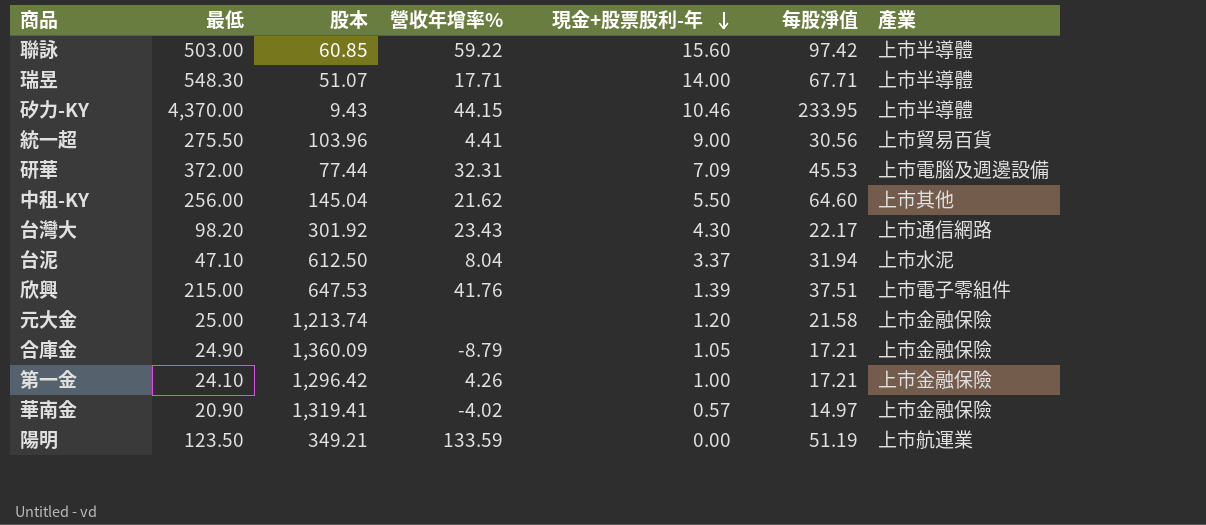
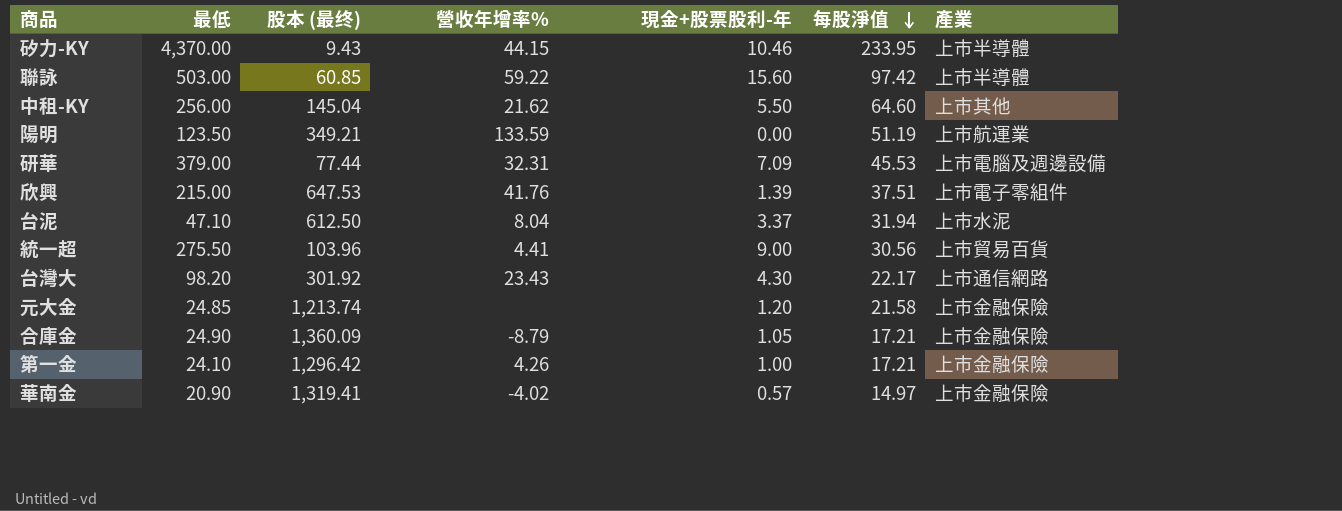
row order: 現金+股票股利-年 descending -> 每股淨值 descending
column name: 股本 -> 股本 (最终)
row 瑞昱: 548.30 | 51.07 | 17.71 | 14.00 | 67.71 | 上市半導體 -> none
研華 | 最低: 372.00 -> 379.00
元大金 | 最低: 25.00 -> 24.85

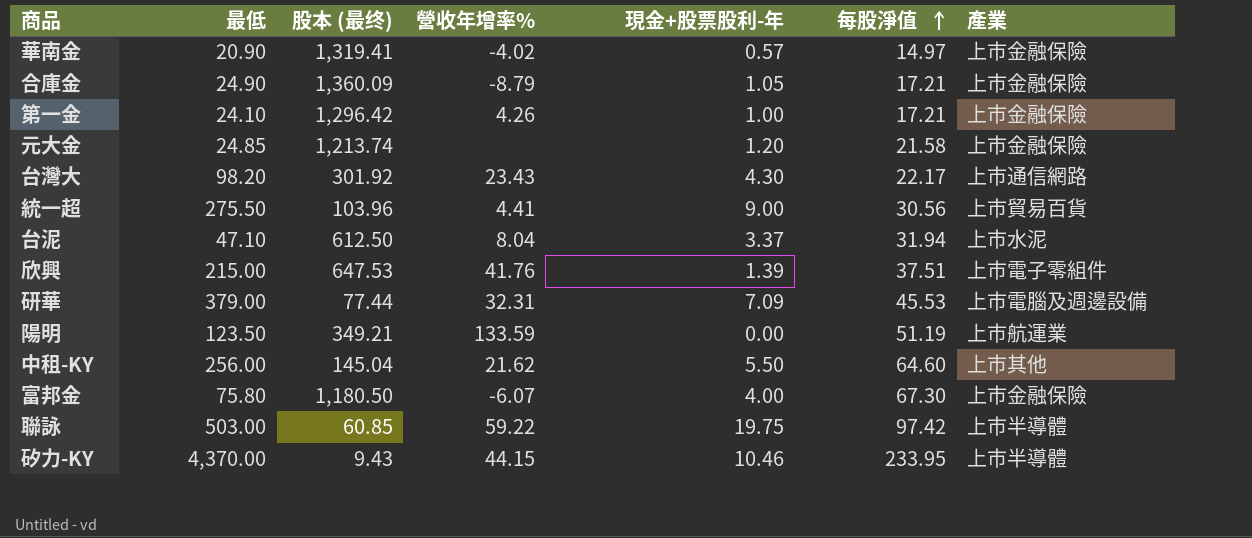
row order: 每股淨值 descending -> 每股淨值 ascending
row 富邦金: none -> 75.80 | 1,180.50 | -6.07 | 4.00 | 67.30 | 上市金融保險
聯詠 | 現金+股票股利-年: 15.60 -> 19.75

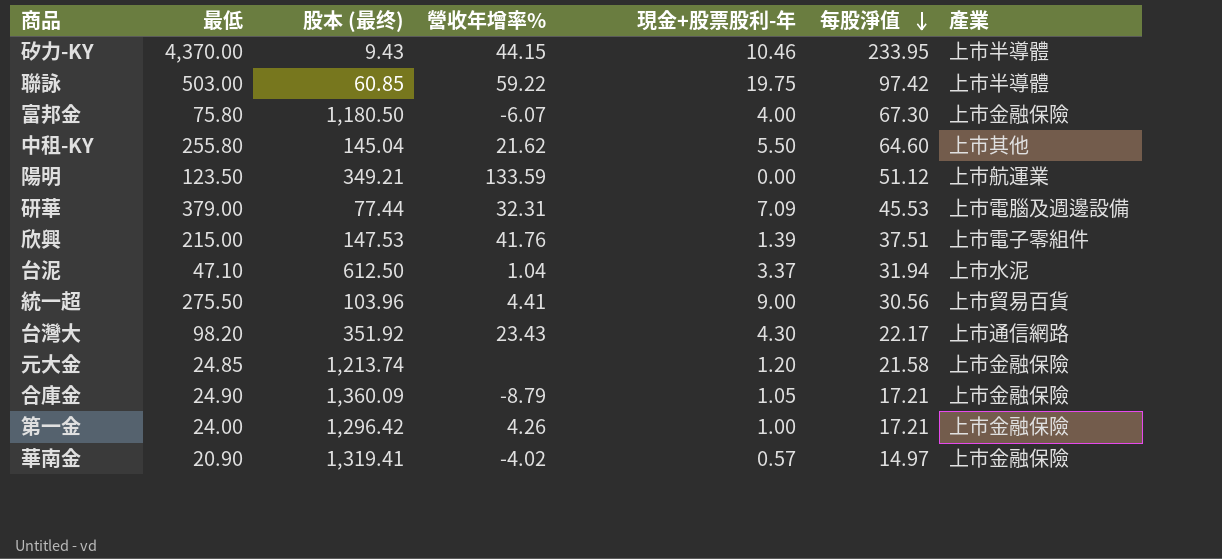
row order: 每股淨值 ascending -> 每股淨值 descending
中租-KY | 最低: 256.00 -> 255.80
陽明 | 每股淨值: 51.19 -> 51.12
欣興 | 股本 (最终): 647.53 -> 147.53
台泥 | 營收年增率%: 8.04 -> 1.04
台灣大 | 股本 (最终): 301.92 -> 351.92
第一金 | 最低: 24.10 -> 24.00

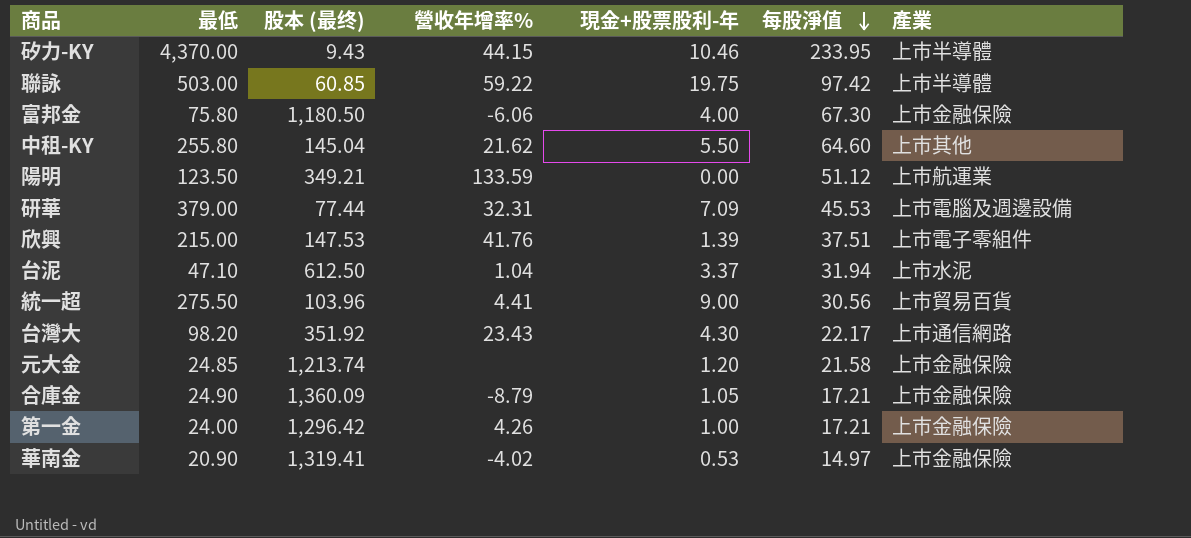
富邦金 | 營收年增率%: -6.07 -> -6.06
華南金 | 現金+股票股利-年: 0.57 -> 0.53

